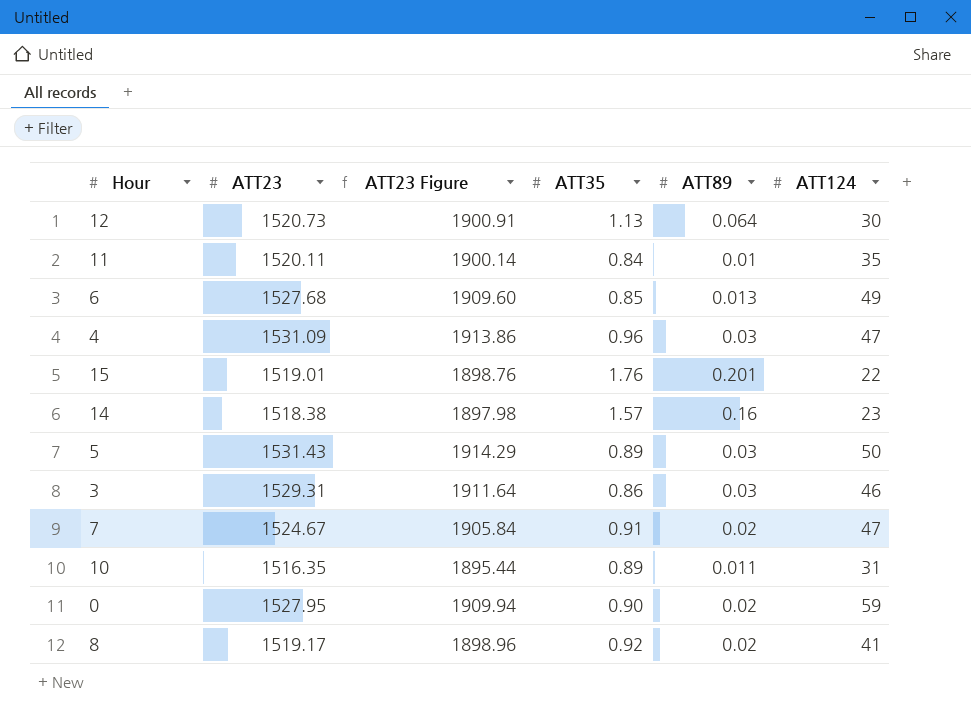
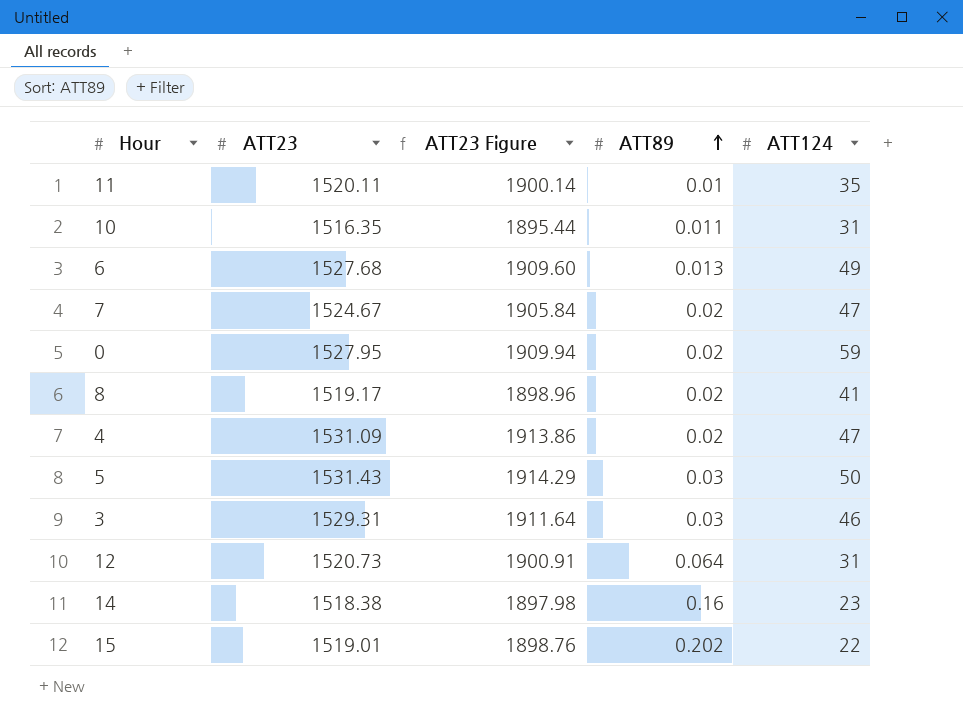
row order: none -> ATT89 ascending
column ATT35 | position: 4 -> none
4 | ATT89: 0.03 -> 0.02
12 | ATT124: 30 -> 31
15 | ATT89: 0.201 -> 0.202

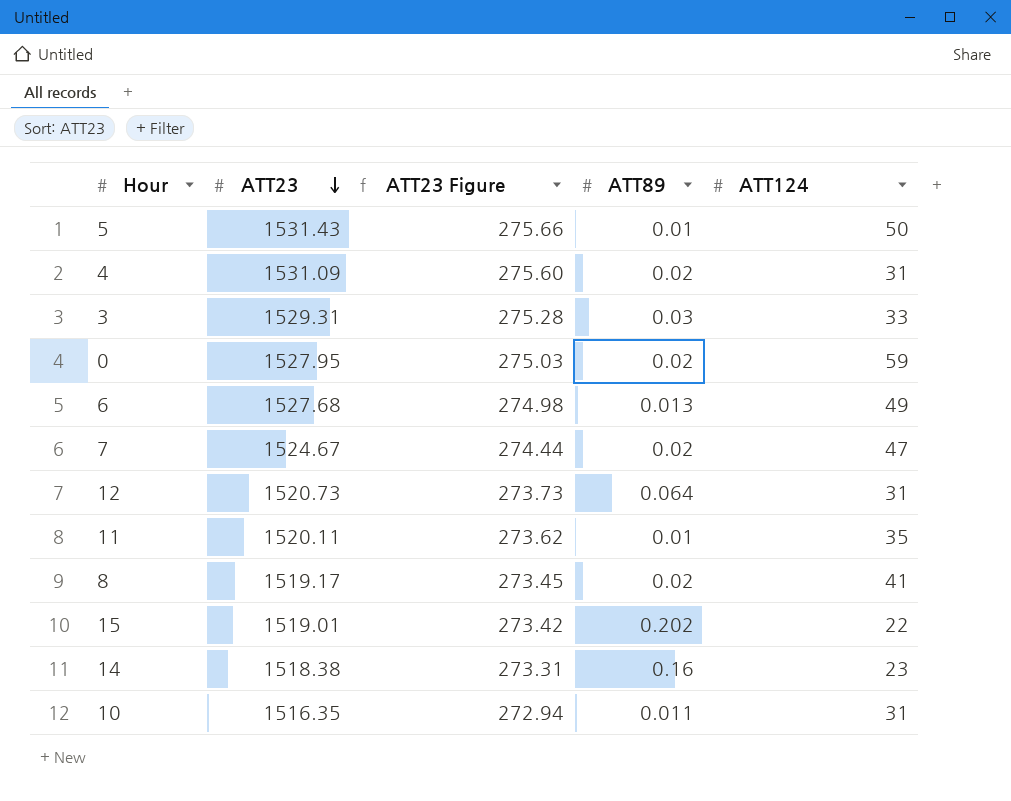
row order: ATT89 ascending -> ATT23 descending
column ATT23 Figure | formula: [ATT23] * 1.25 -> [ATT23] * 0.18
5 | ATT89: 0.03 -> 0.01
4 | ATT124: 47 -> 31
3 | ATT124: 46 -> 33

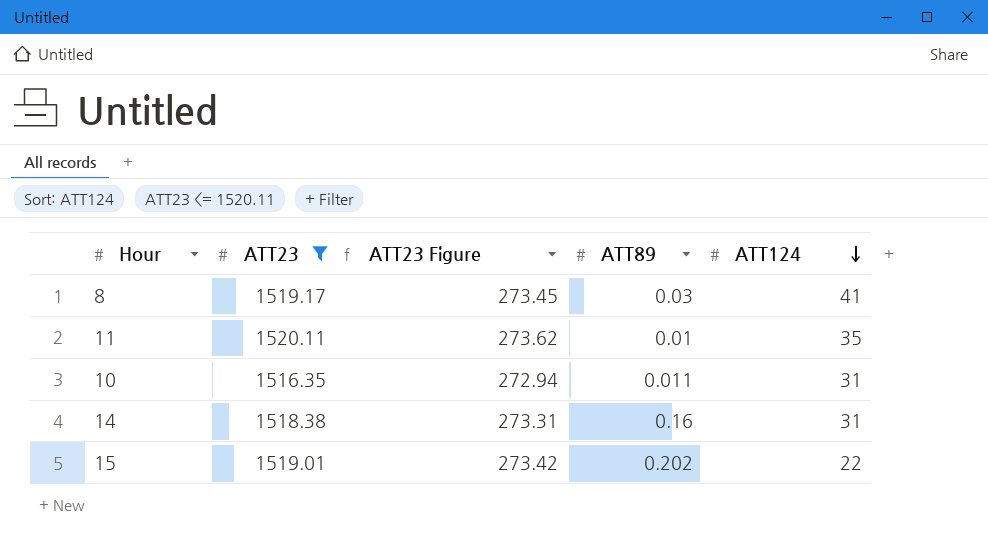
filter: none -> ATT23 <= 1520.11
row order: ATT23 descending -> ATT124 descending
8 | ATT89: 0.02 -> 0.03
14 | ATT124: 23 -> 31

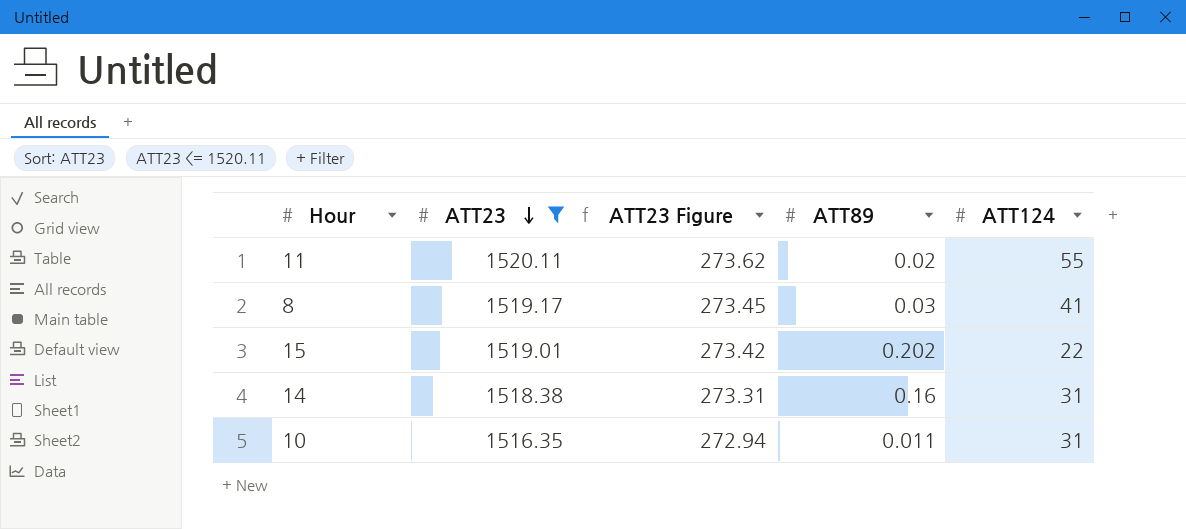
row order: ATT124 descending -> ATT23 descending
11 | ATT89: 0.01 -> 0.02
11 | ATT124: 35 -> 55

